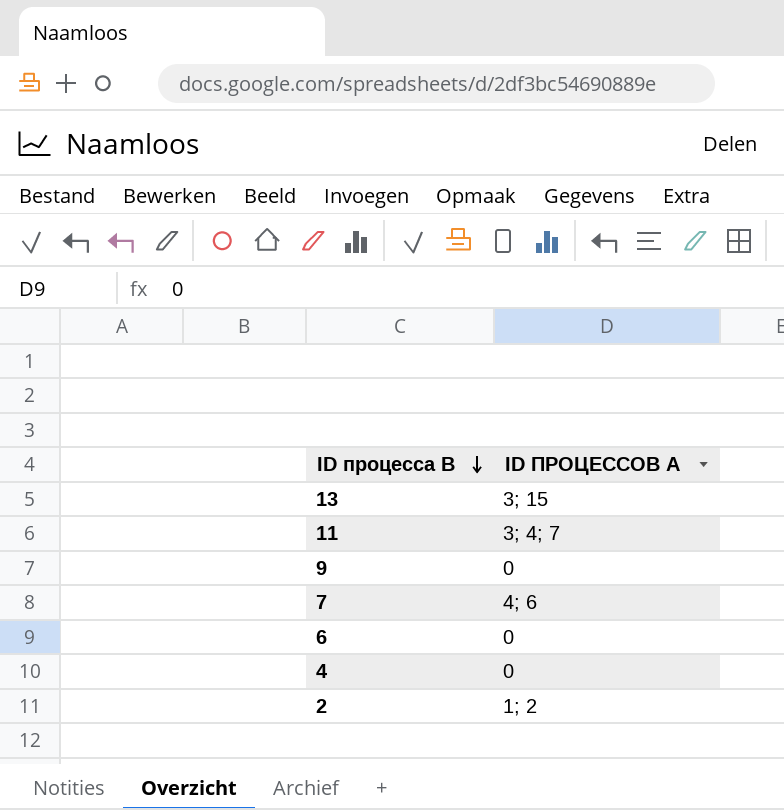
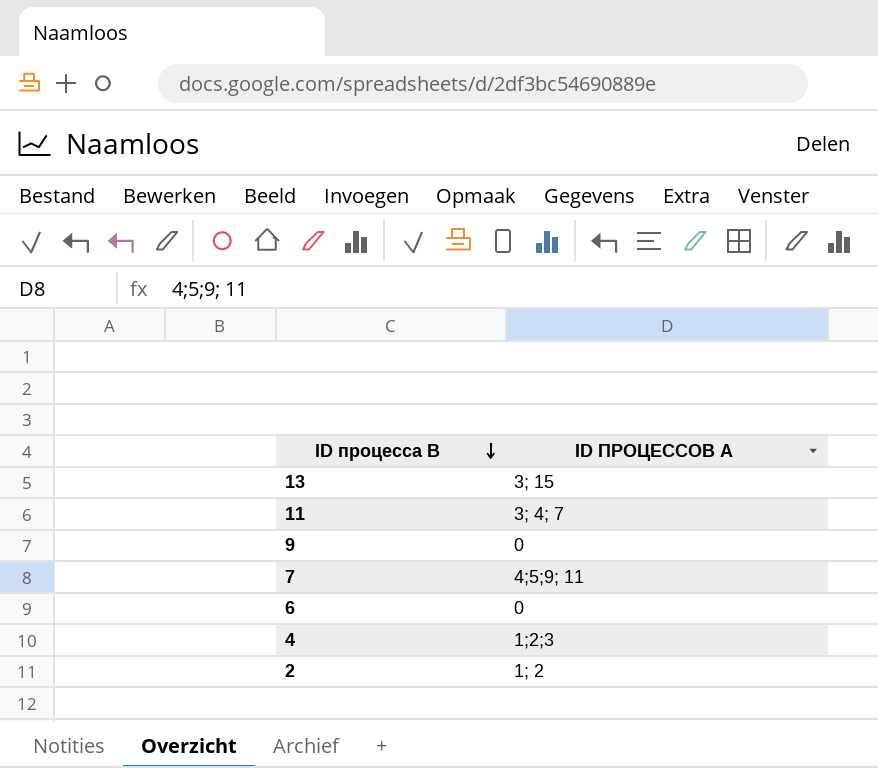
7 | ID ПРОЦЕССОВ A: 4; 6 -> 4;5;9; 11
4 | ID ПРОЦЕССОВ A: 0 -> 1;2;3

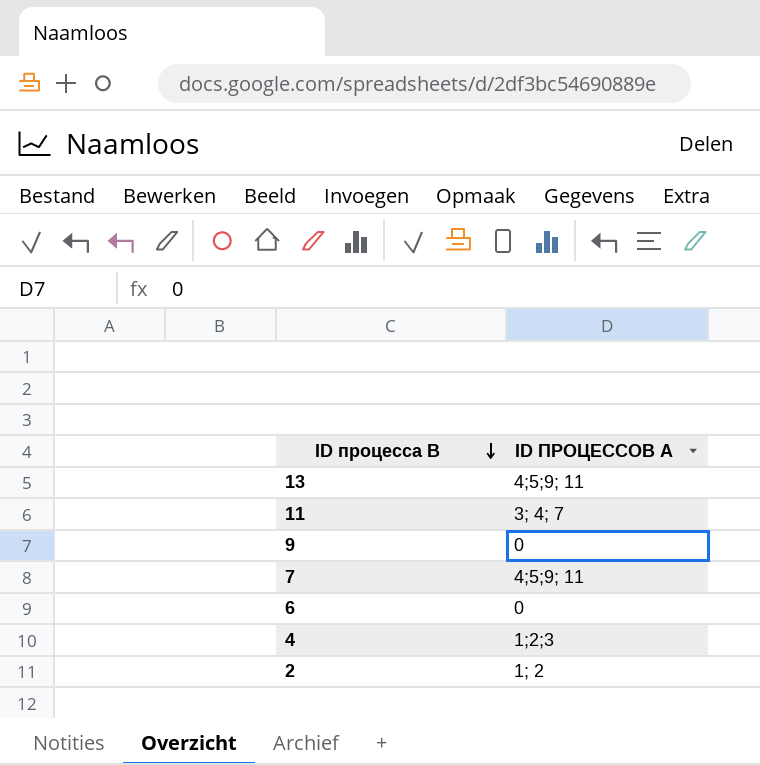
13 | ID ПРОЦЕССОВ A: 3; 15 -> 4;5;9; 11

